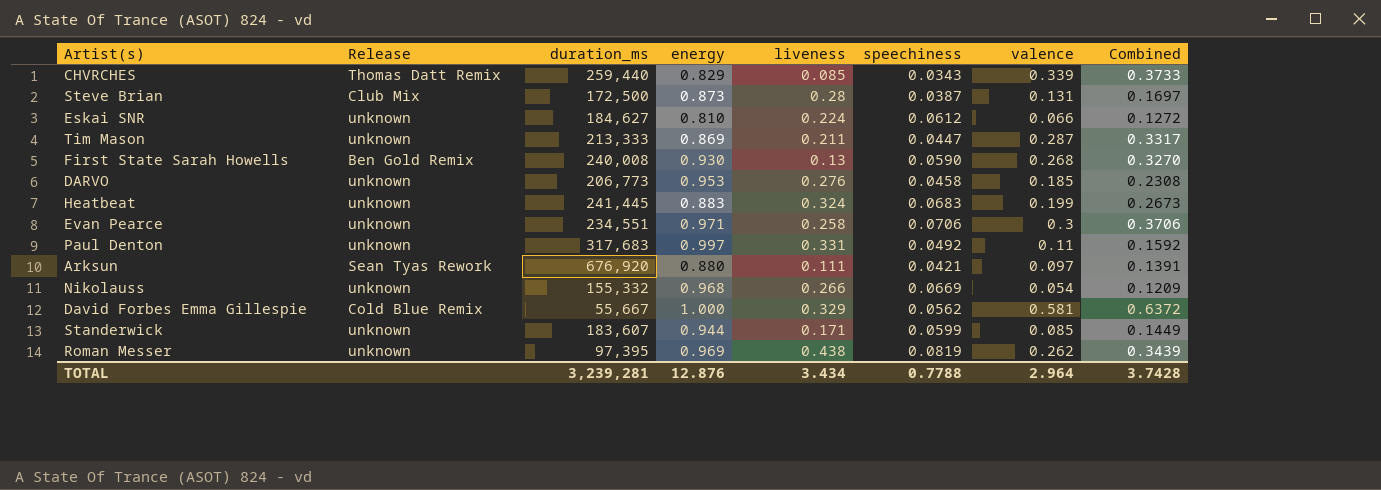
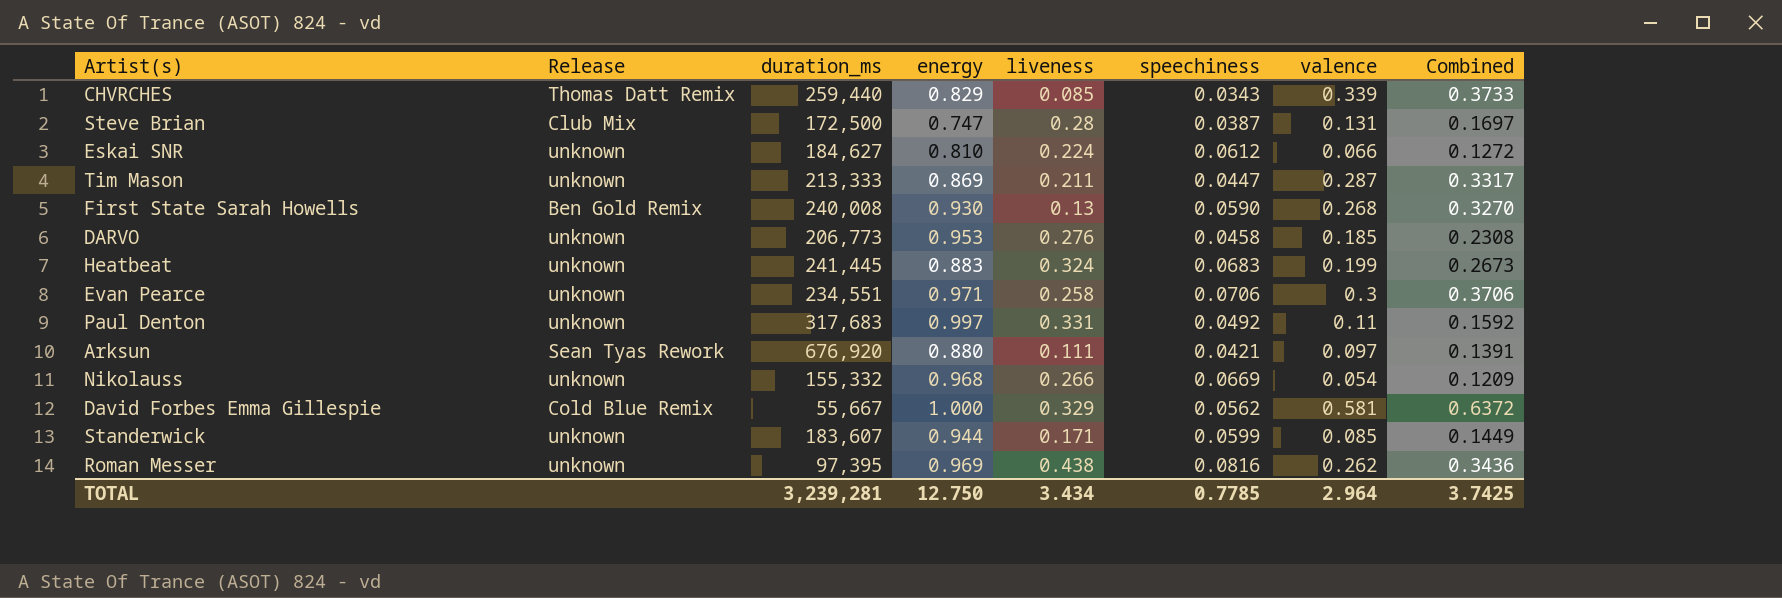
Steve Brian | energy: 0.873 -> 0.747
Roman Messer | speechiness: 0.0819 -> 0.0816
Roman Messer | Combined: 0.3439 -> 0.3436
TOTAL | energy: 12.876 -> 12.750
TOTAL | speechiness: 0.7788 -> 0.7785
TOTAL | Combined: 3.7428 -> 3.7425

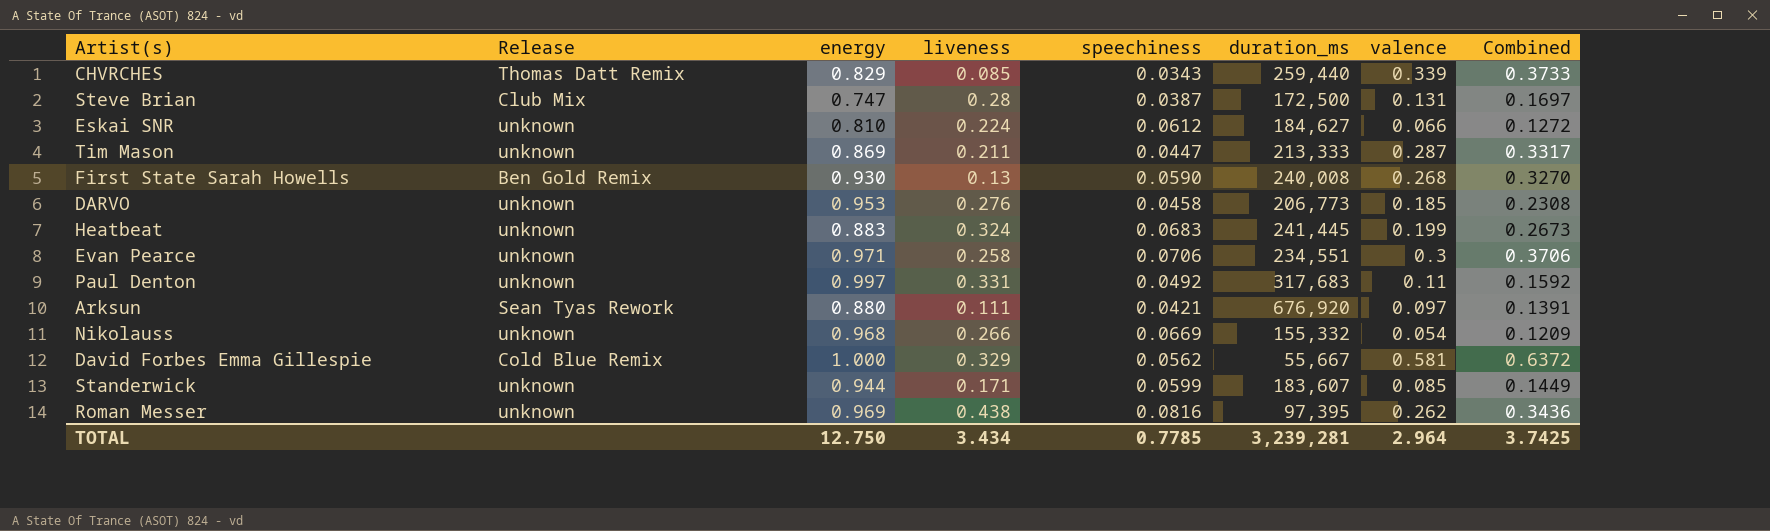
column duration_ms | position: 3 -> 6

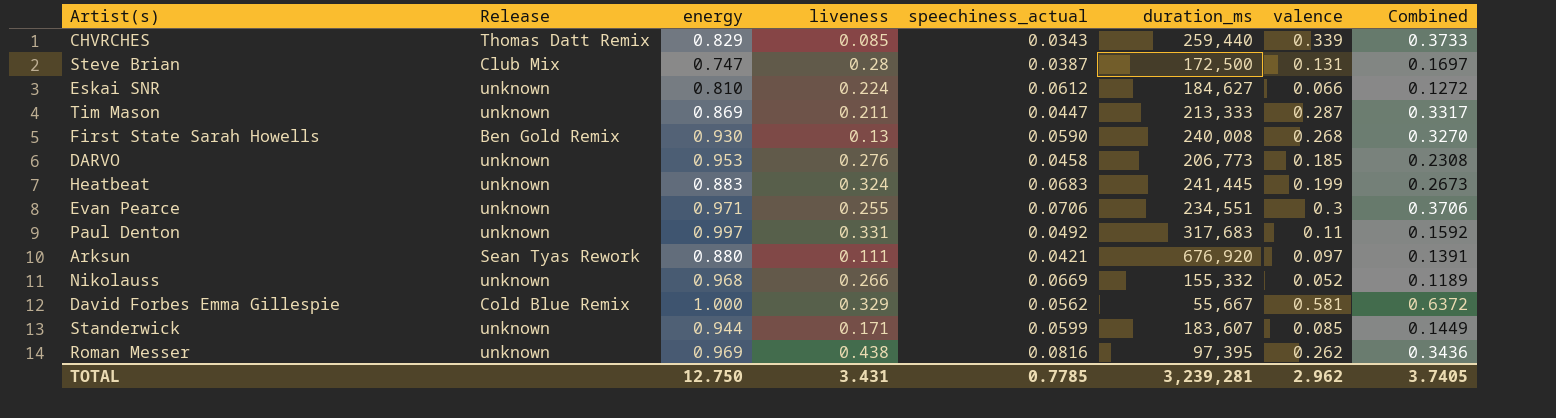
column name: speechiness -> speechiness_actual
Evan Pearce | liveness: 0.258 -> 0.255
Nikolauss | valence: 0.054 -> 0.052
Nikolauss | Combined: 0.1209 -> 0.1189
TOTAL | liveness: 3.434 -> 3.431
TOTAL | valence: 2.964 -> 2.962
TOTAL | Combined: 3.7425 -> 3.7405

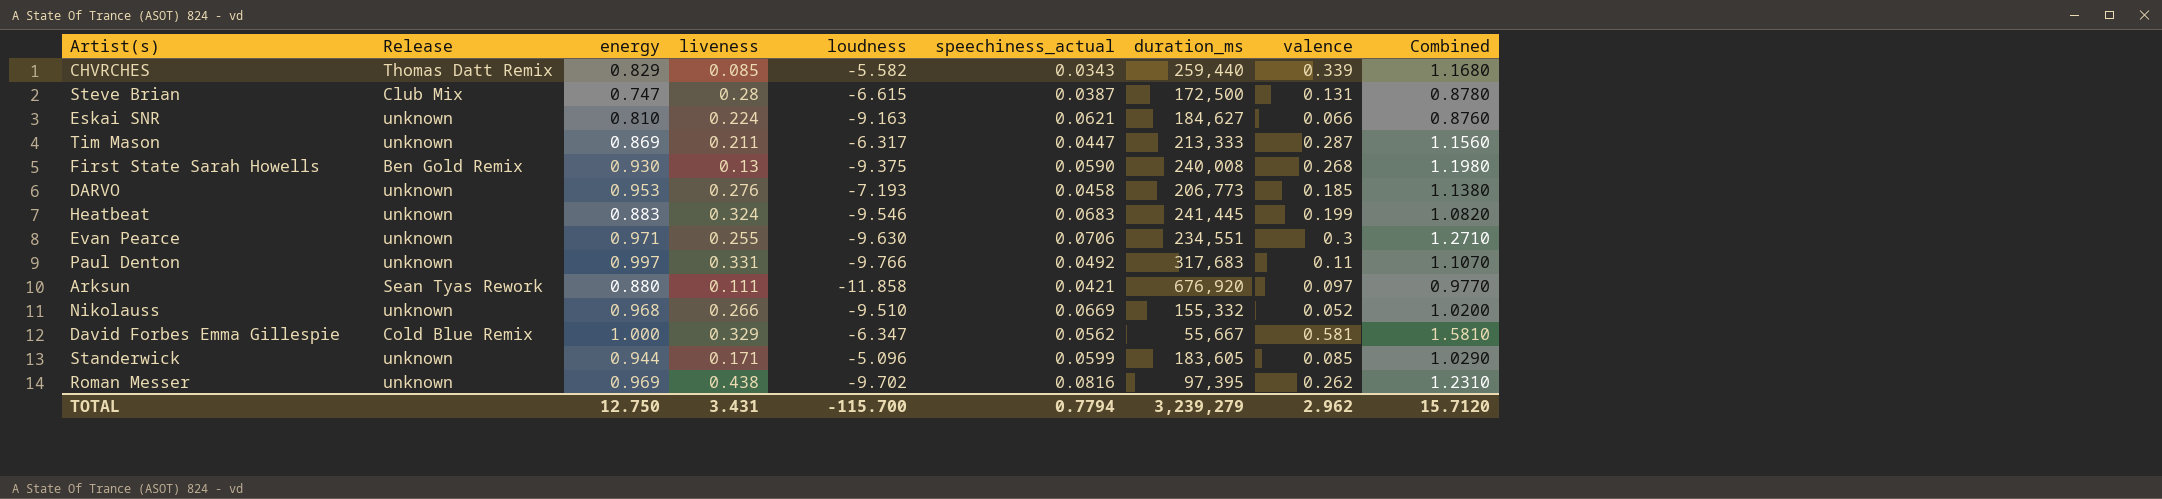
column loudness | position: none -> 5
column Combined | formula: [speechiness_actual] + [valence] -> [energy] + [valence]
Eskai SNR | speechiness_actual: 0.0612 -> 0.0621
Standerwick | duration_ms: 183,607 -> 183,605
TOTAL | speechiness_actual: 0.7785 -> 0.7794
TOTAL | duration_ms: 3,239,281 -> 3,239,279
TOTAL | Combined: 3.7405 -> 15.7120

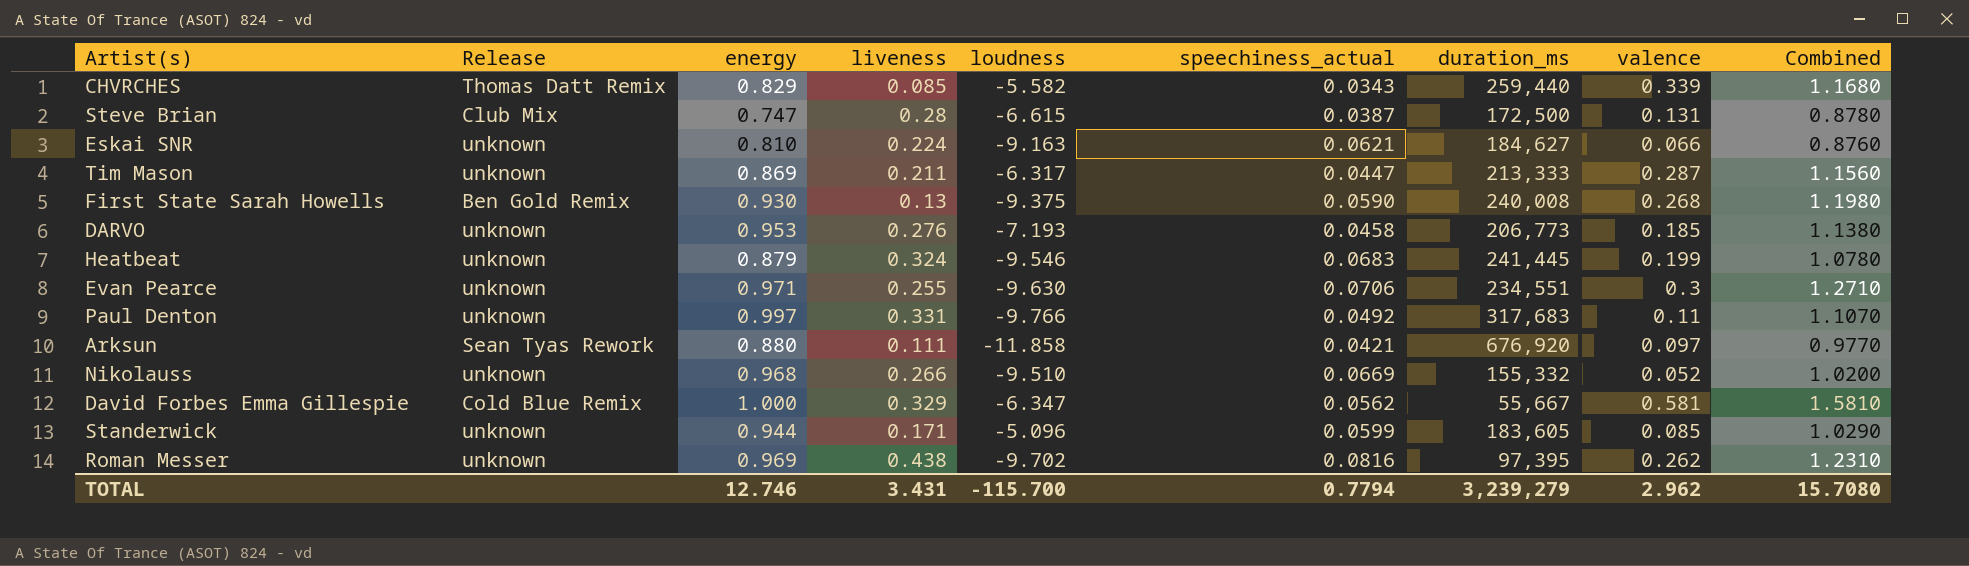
Heatbeat | energy: 0.883 -> 0.879
Heatbeat | Combined: 1.0820 -> 1.0780
TOTAL | energy: 12.750 -> 12.746
TOTAL | Combined: 15.7120 -> 15.7080

